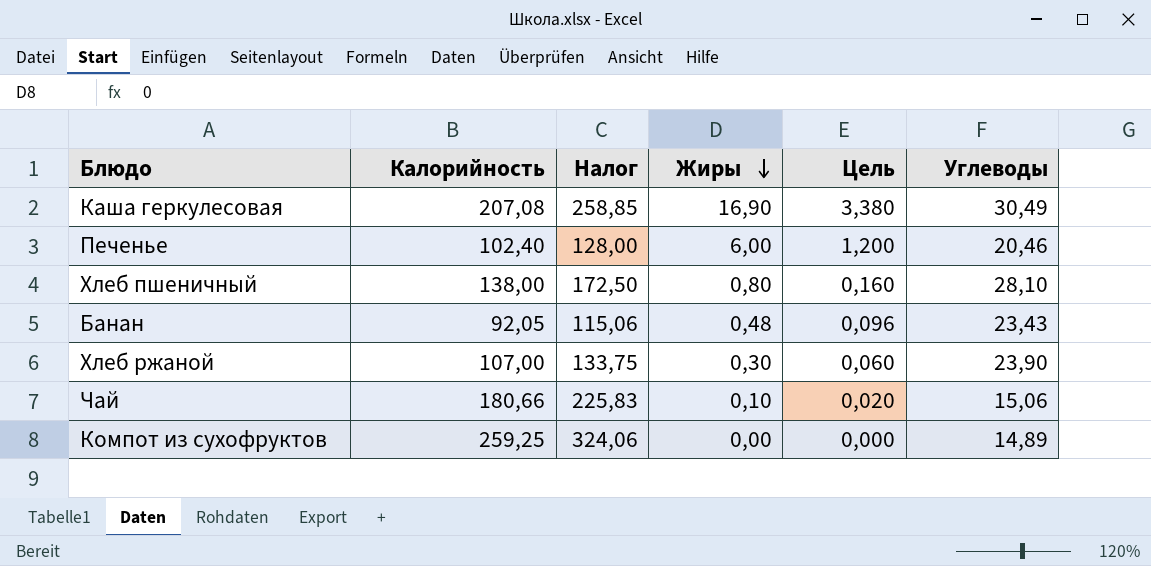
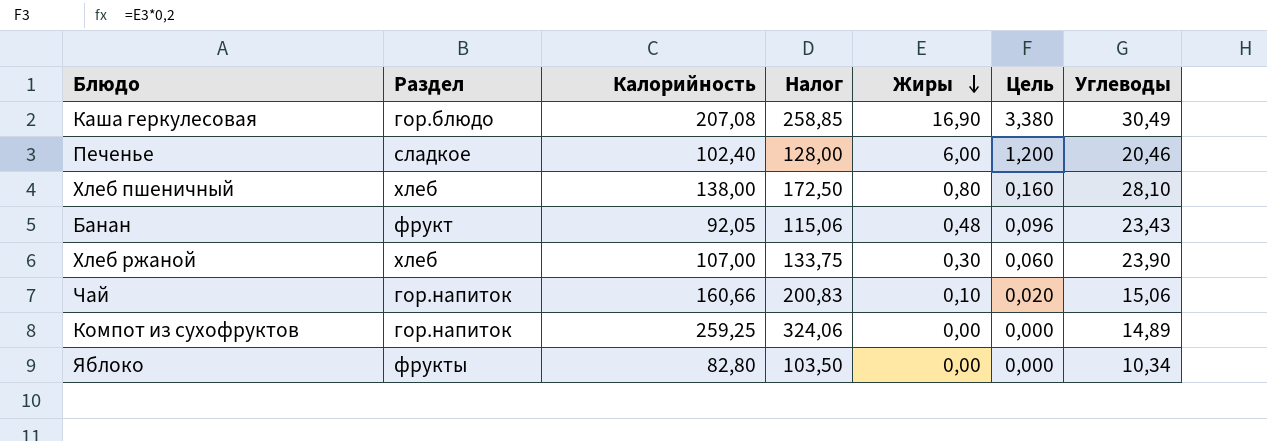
column Раздел | position: none -> 2
Чай | Калорийность: 180,66 -> 160,66
Чай | Налог: 225,83 -> 200,83
row Яблоко: none -> фрукты | 82,80 | 103,50 | 0,00 | 0,000 | 10,34

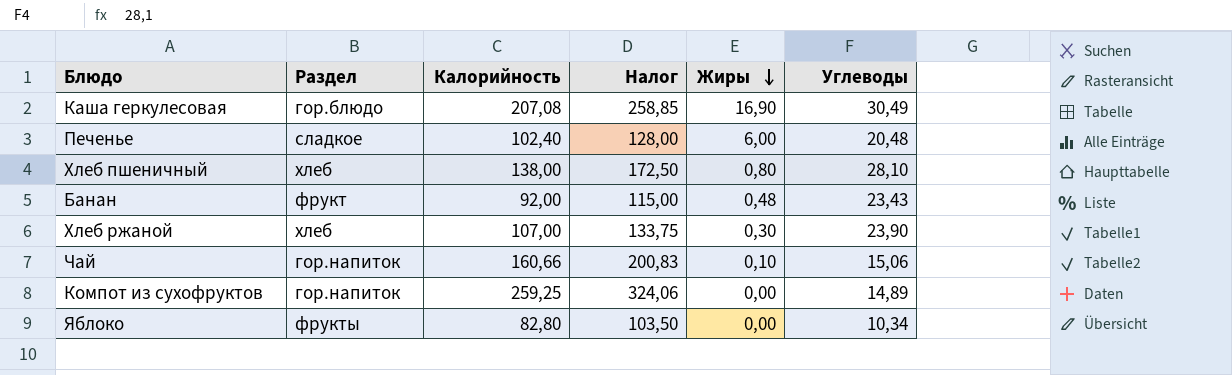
column Цель | formula: [Жиры] * 0,2 -> none
Печенье | Углеводы: 20,46 -> 20,48
Банан | Калорийность: 92,05 -> 92,00
Банан | Налог: 115,06 -> 115,00

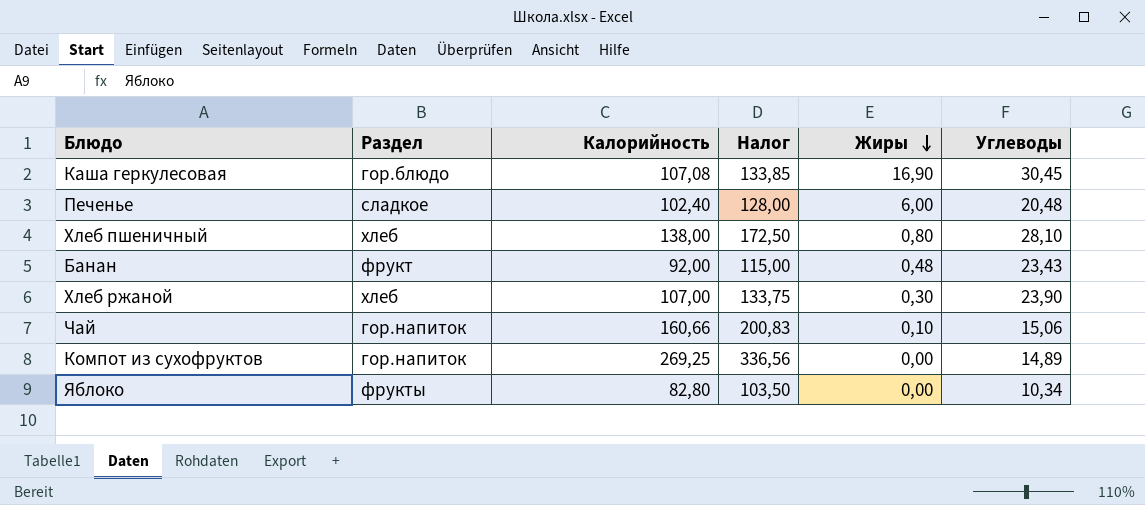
Каша геркулесовая | Калорийность: 207,08 -> 107,08
Каша геркулесовая | Налог: 258,85 -> 133,85
Каша геркулесовая | Углеводы: 30,49 -> 30,45
Компот из сухофруктов | Калорийность: 259,25 -> 269,25
Компот из сухофруктов | Налог: 324,06 -> 336,56

